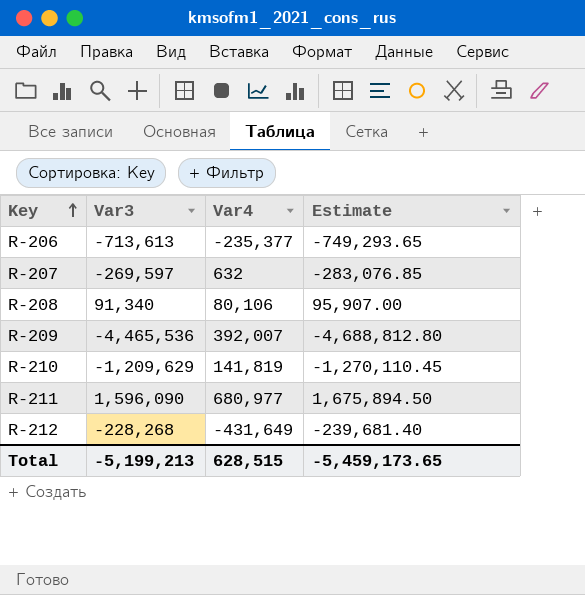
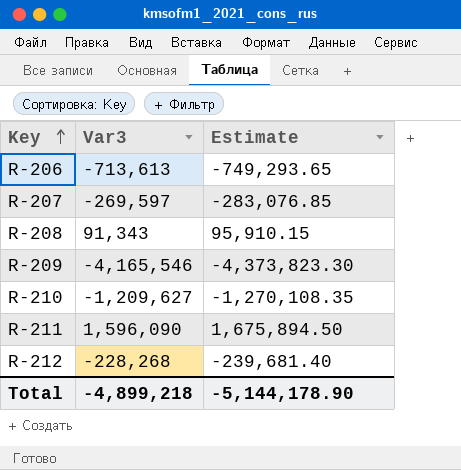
column Var4 | position: 3 -> none
R-208 | Var3: 91,340 -> 91,343
R-208 | Estimate: 95,907.00 -> 95,910.15
R-209 | Var3: -4,465,536 -> -4,165,546
R-209 | Estimate: -4,688,812.80 -> -4,373,823.30
R-210 | Var3: -1,209,629 -> -1,209,627
R-210 | Estimate: -1,270,110.45 -> -1,270,108.35
Total | Var3: -5,199,213 -> -4,899,218
Total | Estimate: -5,459,173.65 -> -5,144,178.90

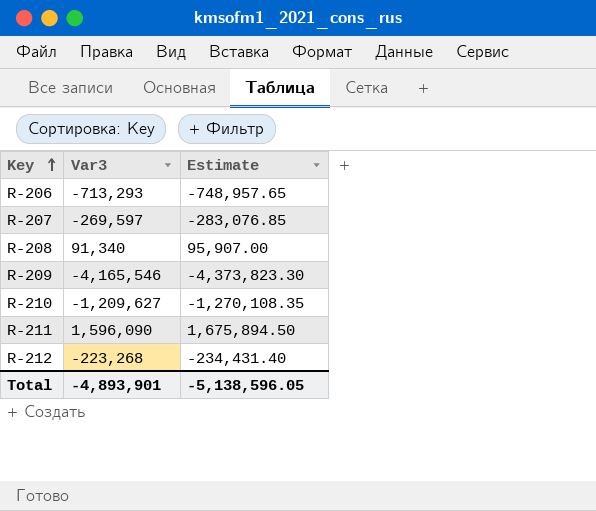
R-206 | Var3: -713,613 -> -713,293
R-206 | Estimate: -749,293.65 -> -748,957.65
R-208 | Var3: 91,343 -> 91,340
R-208 | Estimate: 95,910.15 -> 95,907.00
R-212 | Var3: -228,268 -> -223,268
R-212 | Estimate: -239,681.40 -> -234,431.40
Total | Var3: -4,899,218 -> -4,893,901
Total | Estimate: -5,144,178.90 -> -5,138,596.05

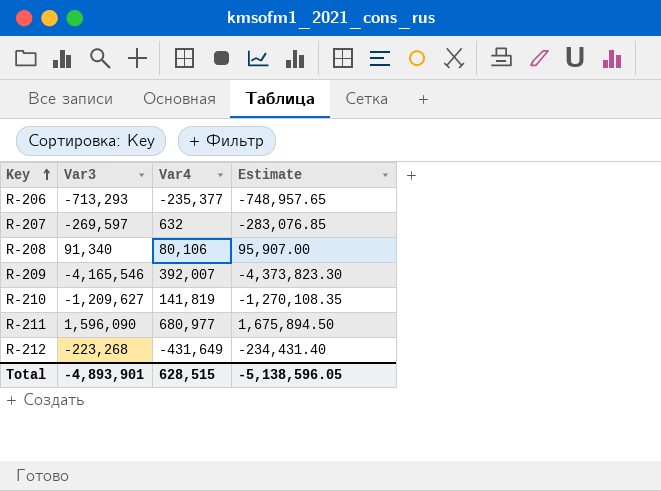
column Var4 | position: none -> 3

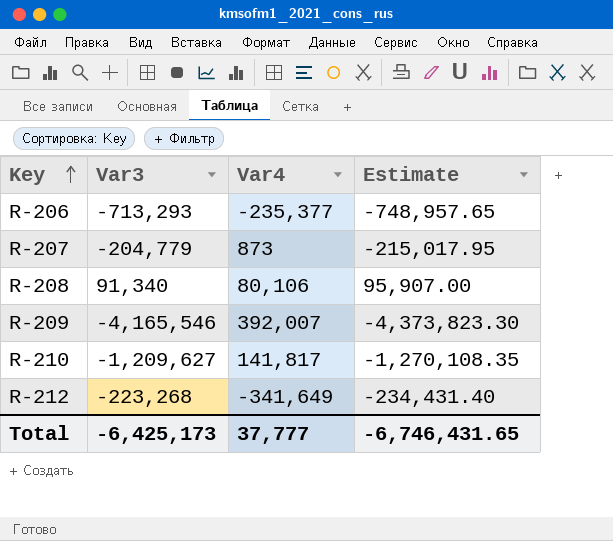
row R-211: 1,596,090 | 680,977 | 1,675,894.50 -> none
R-207 | Var3: -269,597 -> -204,779
R-207 | Var4: 632 -> 873
R-207 | Estimate: -283,076.85 -> -215,017.95
R-210 | Var4: 141,819 -> 141,817
R-212 | Var4: -431,649 -> -341,649
Total | Var3: -4,893,901 -> -6,425,173
Total | Var4: 628,515 -> 37,777
Total | Estimate: -5,138,596.05 -> -6,746,431.65

